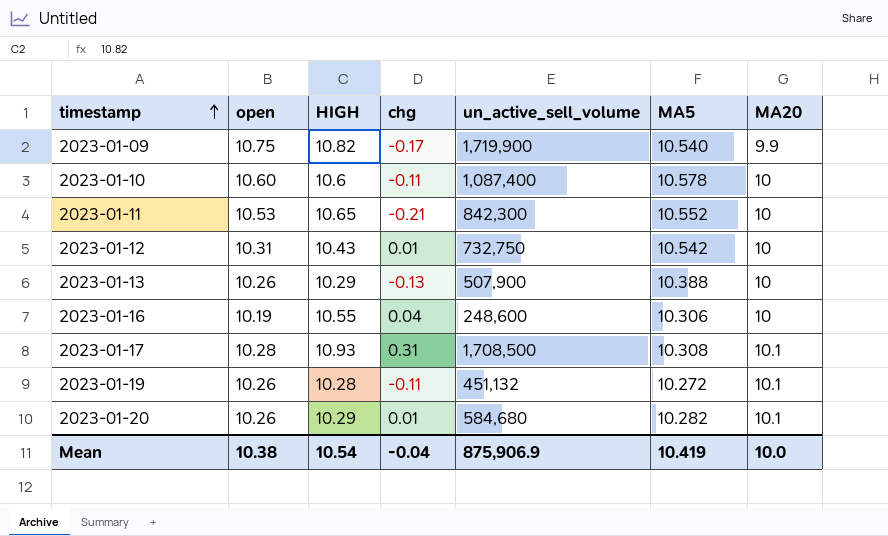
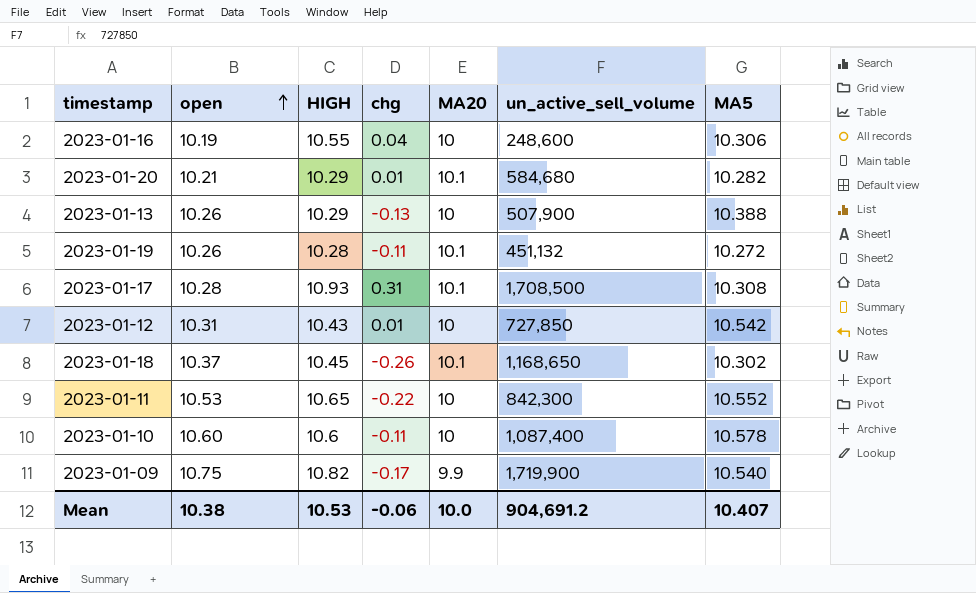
row order: timestamp ascending -> open ascending
column MA20 | position: 7 -> 5
2023-01-20 | open: 10.26 -> 10.21
2023-01-12 | un_active_sell_volume: 732,750 -> 727,850
row 2023-01-18: none -> 10.37 | 10.45 | -0.26 | 10.1 | 1,168,650 | 10.302
2023-01-11 | chg: -0.21 -> -0.22
Mean | HIGH: 10.54 -> 10.53
Mean | chg: -0.04 -> -0.06
Mean | un_active_sell_volume: 875,906.9 -> 904,691.2
Mean | MA5: 10.419 -> 10.407

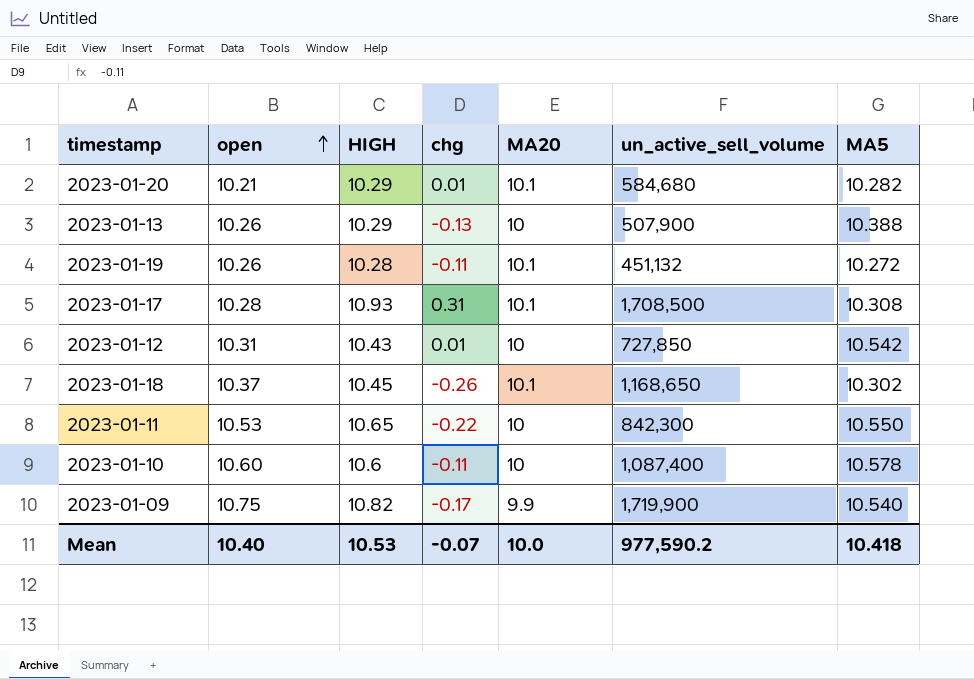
row 2023-01-16: 10.19 | 10.55 | 0.04 | 10 | 248,600 | 10.306 -> none
2023-01-11 | MA5: 10.552 -> 10.550
Mean | open: 10.38 -> 10.40
Mean | chg: -0.06 -> -0.07
Mean | un_active_sell_volume: 904,691.2 -> 977,590.2
Mean | MA5: 10.407 -> 10.418

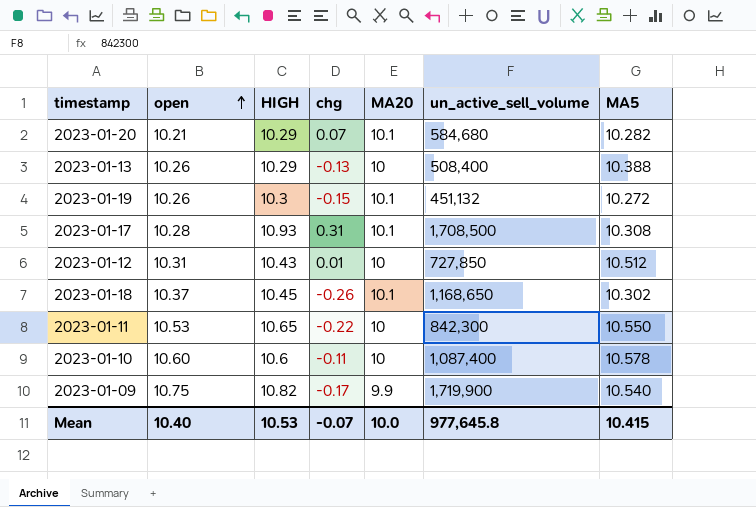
2023-01-20 | chg: 0.01 -> 0.07
2023-01-13 | un_active_sell_volume: 507,900 -> 508,400
2023-01-19 | HIGH: 10.28 -> 10.3
2023-01-19 | chg: -0.11 -> -0.15
2023-01-12 | MA5: 10.542 -> 10.512
Mean | un_active_sell_volume: 977,590.2 -> 977,645.8
Mean | MA5: 10.418 -> 10.415

